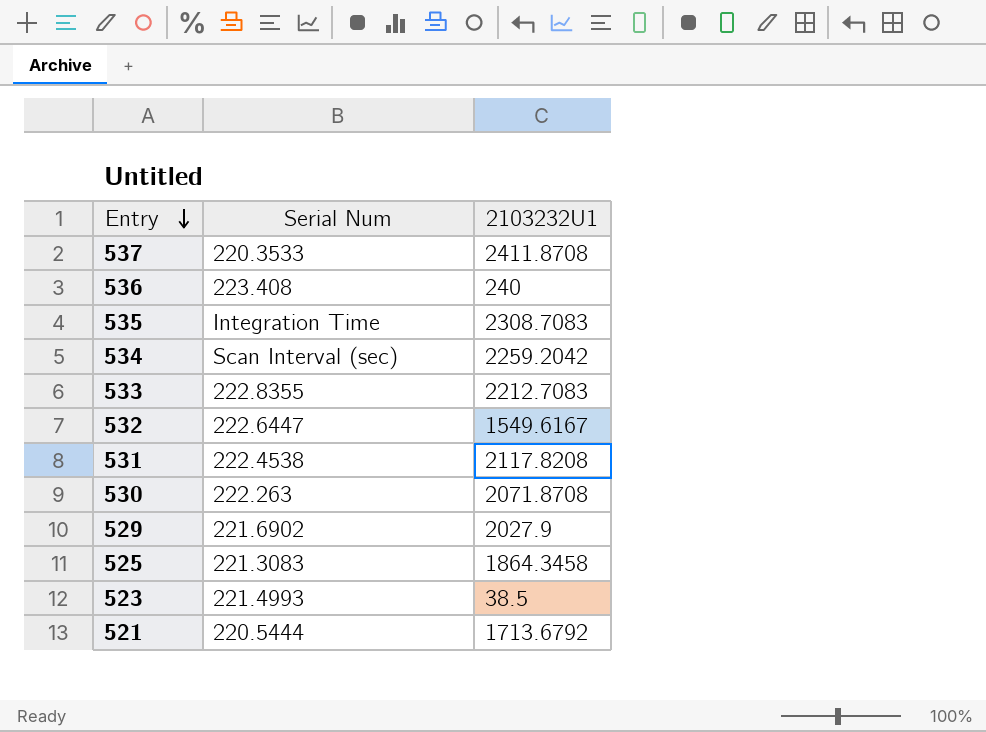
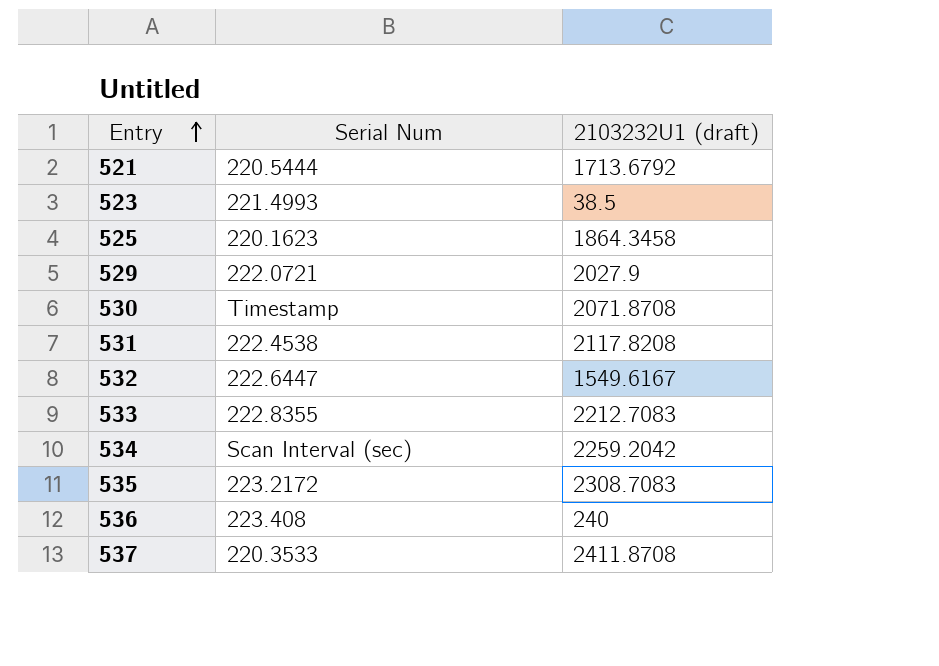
row order: Entry descending -> Entry ascending
column name: 2103232U1 -> 2103232U1 (draft)
525 | Serial Num: 221.3083 -> 220.1623
529 | Serial Num: 221.6902 -> 222.0721
530 | Serial Num: 222.263 -> Timestamp
535 | Serial Num: Integration Time -> 223.2172

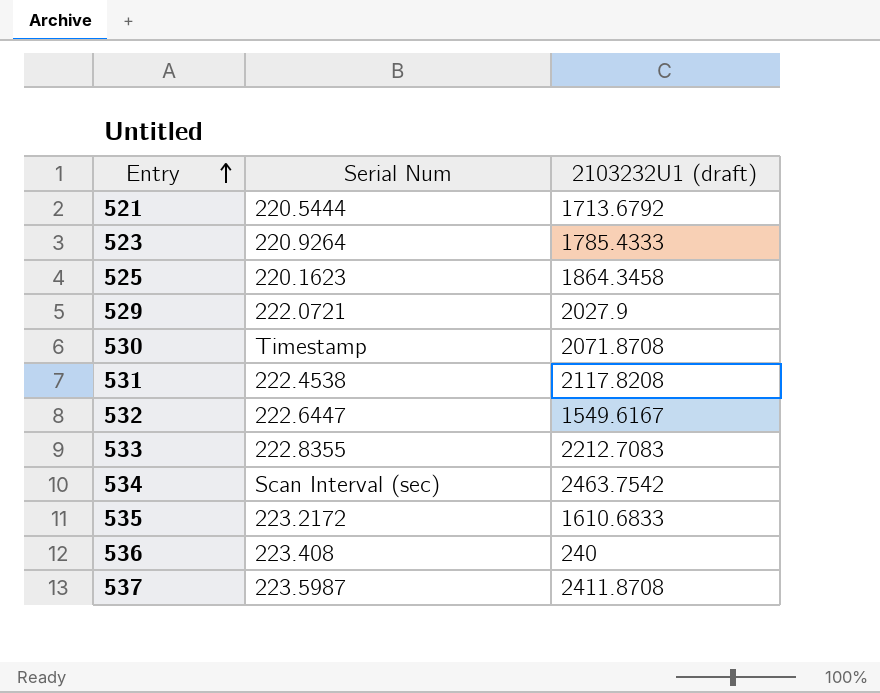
523 | Serial Num: 221.4993 -> 220.9264
523 | 2103232U1 (draft): 38.5 -> 1785.4333
534 | 2103232U1 (draft): 2259.2042 -> 2463.7542
535 | 2103232U1 (draft): 2308.7083 -> 1610.6833
537 | Serial Num: 220.3533 -> 223.5987

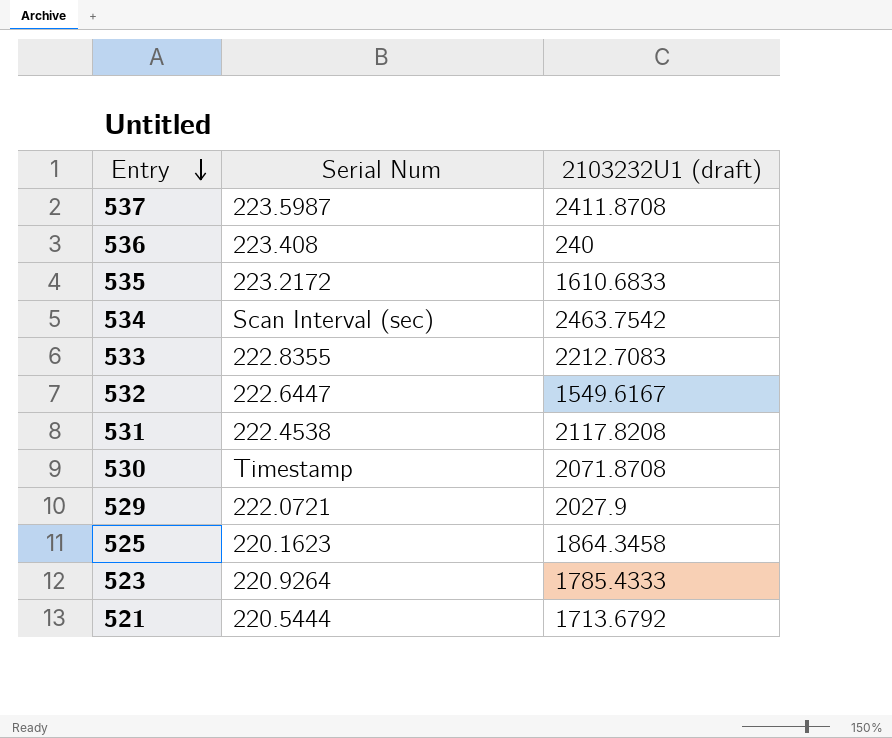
row order: Entry ascending -> Entry descending

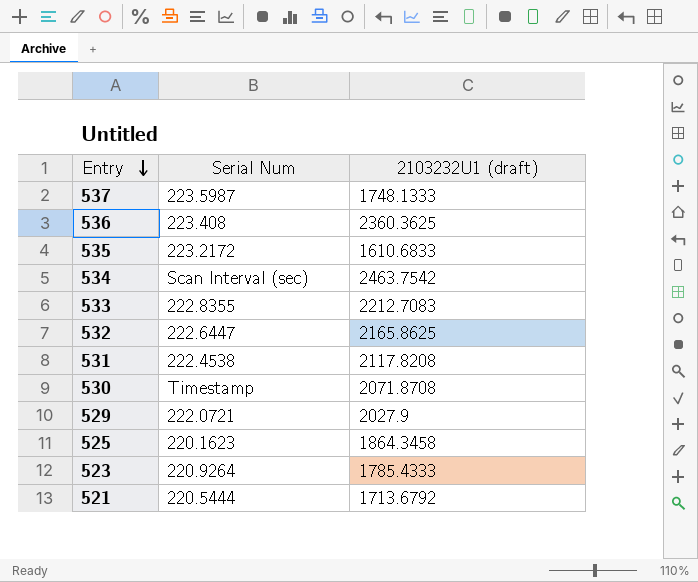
537 | 2103232U1 (draft): 2411.8708 -> 1748.1333
536 | 2103232U1 (draft): 240 -> 2360.3625
532 | 2103232U1 (draft): 1549.6167 -> 2165.8625

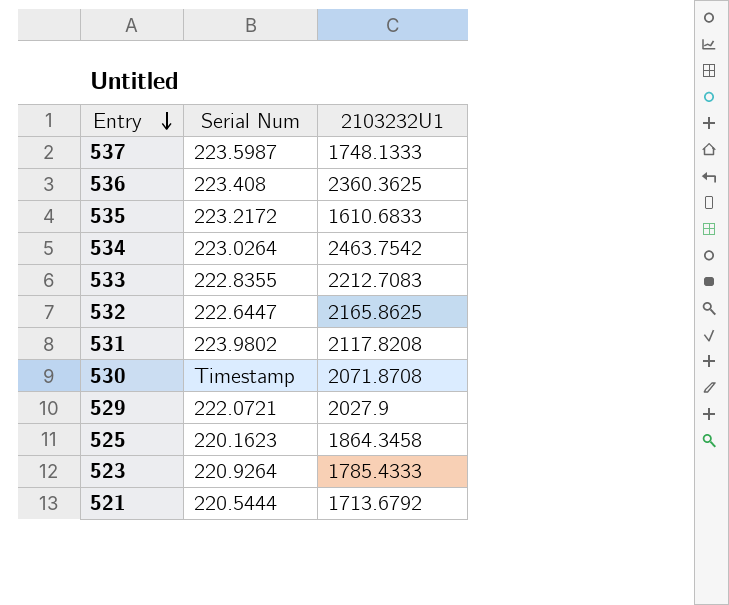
column name: 2103232U1 (draft) -> 2103232U1
534 | Serial Num: Scan Interval (sec) -> 223.0264
531 | Serial Num: 222.4538 -> 223.9802

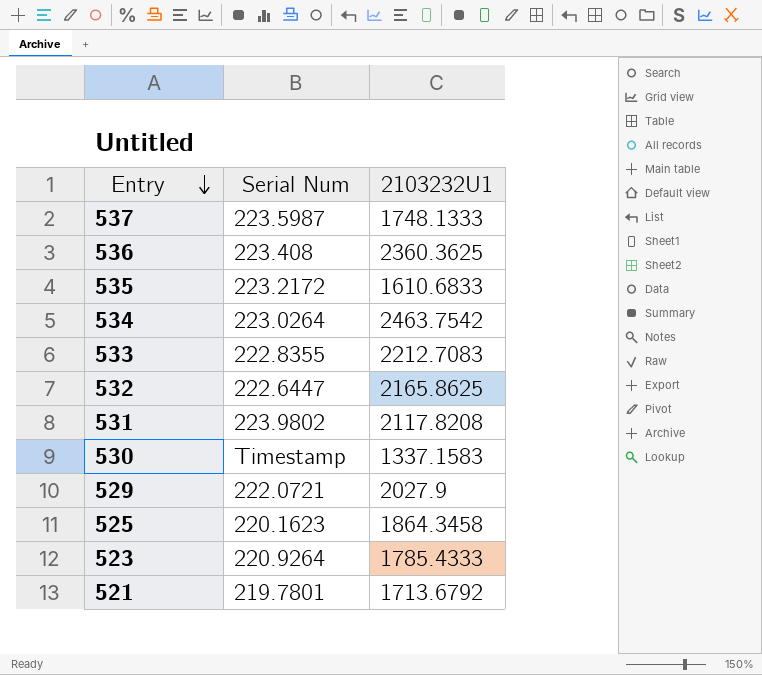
530 | 2103232U1: 2071.8708 -> 1337.1583
521 | Serial Num: 220.5444 -> 219.7801

